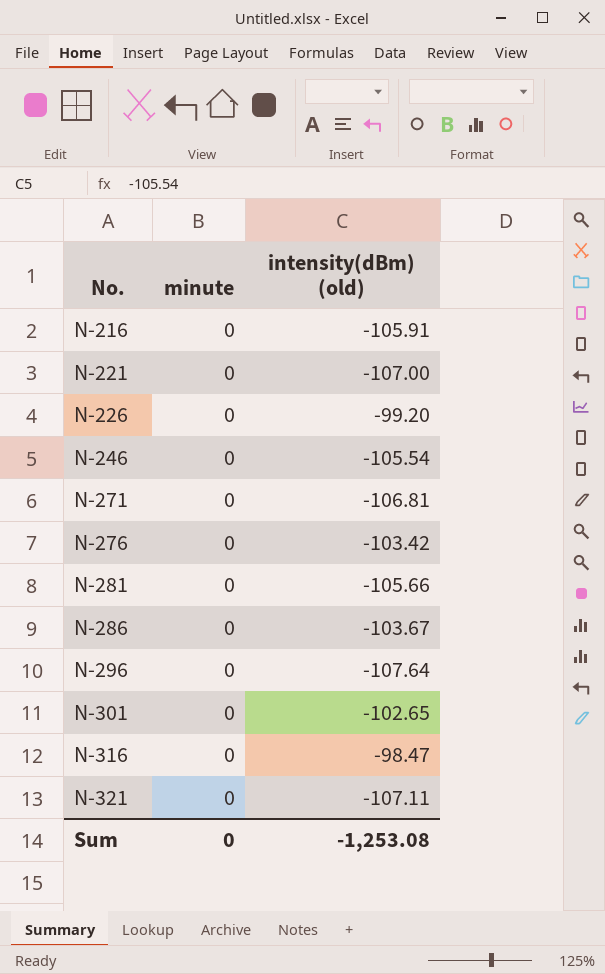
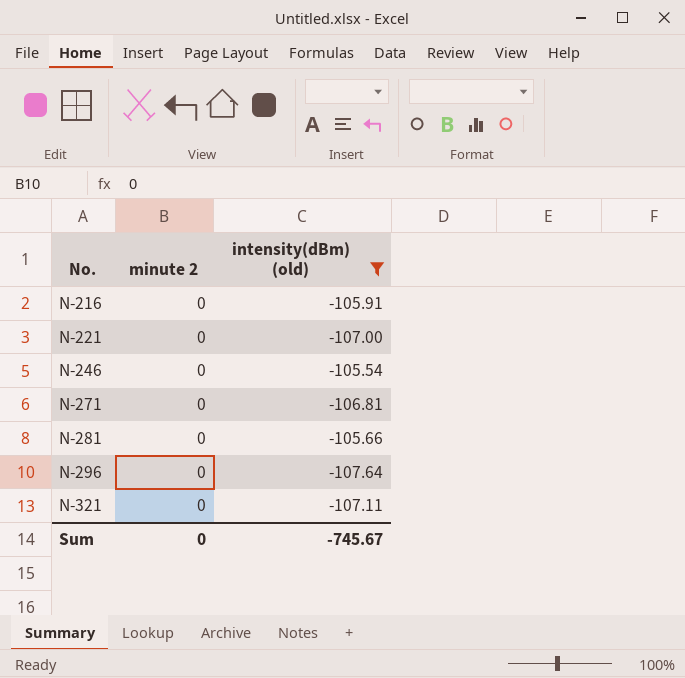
filter: none -> intensity(dBm) (old) <= -105.54
column name: minute -> minute 2
Sum | intensity(dBm) (old): -1,253.08 -> -745.67

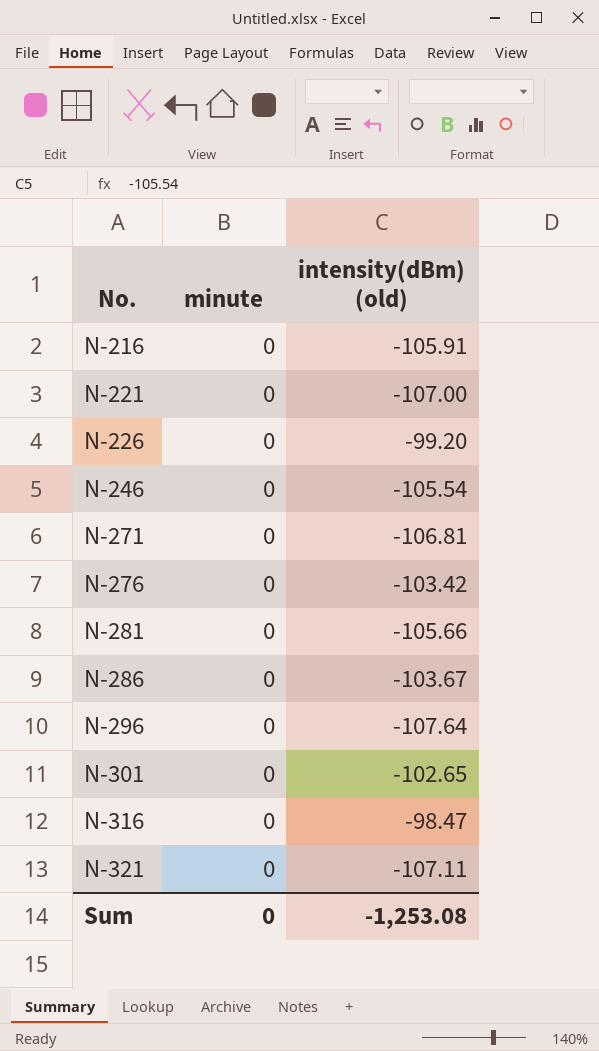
filter: intensity(dBm) (old) <= -105.54 -> none
column name: minute 2 -> minute
Sum | intensity(dBm) (old): -745.67 -> -1,253.08

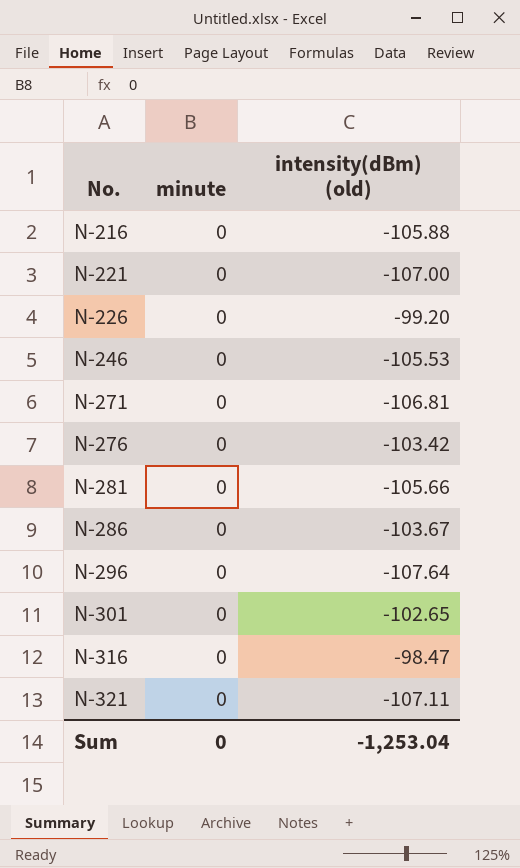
N-216 | intensity(dBm) (old): -105.91 -> -105.88
N-246 | intensity(dBm) (old): -105.54 -> -105.53
Sum | intensity(dBm) (old): -1,253.08 -> -1,253.04

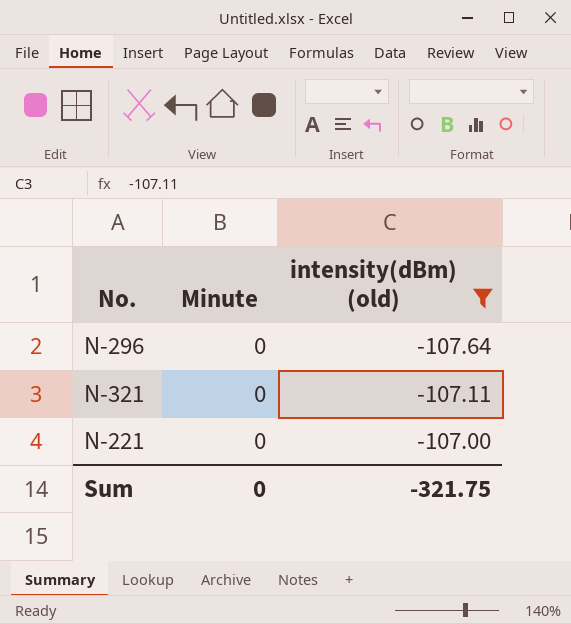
filter: none -> intensity(dBm) (old) <= -107.00
row order: No. ascending -> intensity(dBm) (old) ascending
column name: minute -> Minute
Sum | intensity(dBm) (old): -1,253.04 -> -321.75

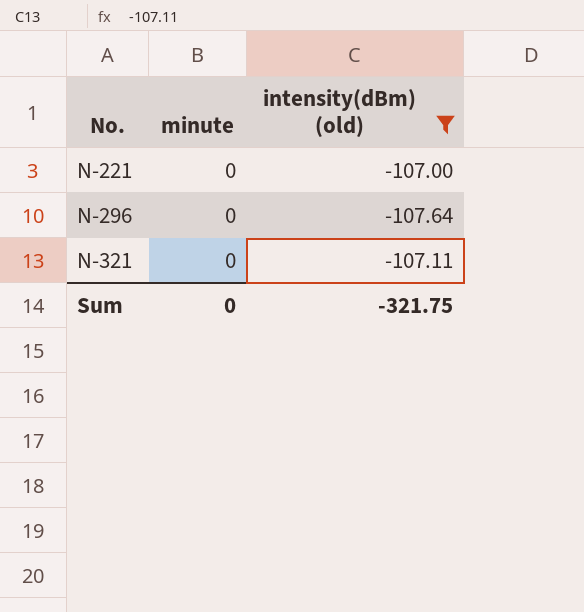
row order: intensity(dBm) (old) ascending -> No. ascending
column name: Minute -> minute

